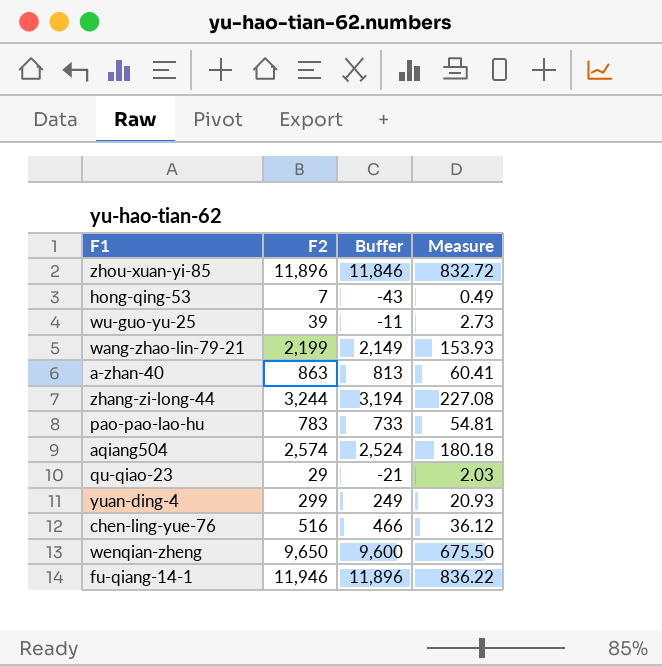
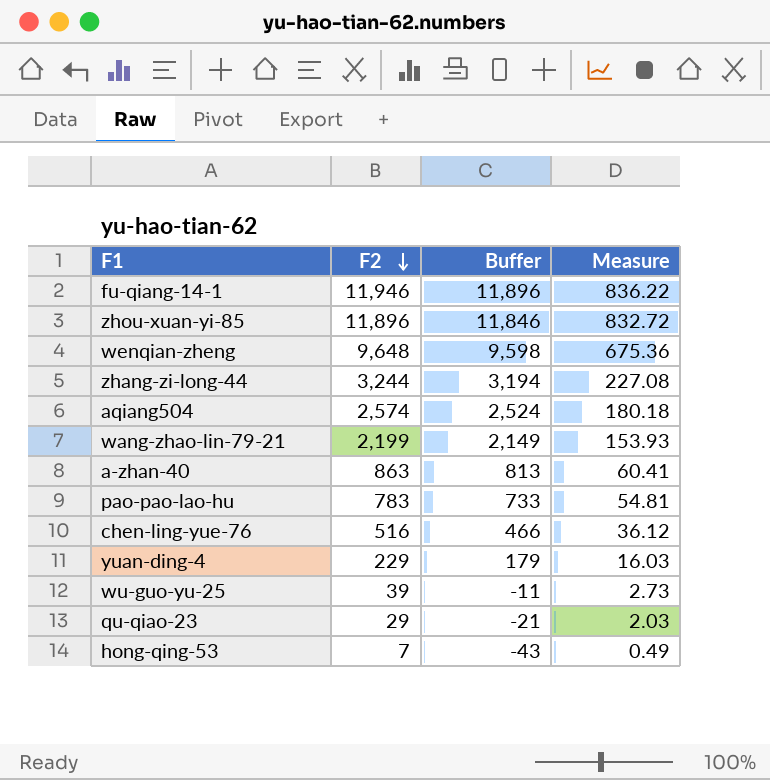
row order: none -> F2 descending
wenqian-zheng | F2: 9,650 -> 9,648
wenqian-zheng | Buffer: 9,600 -> 9,598
wenqian-zheng | Measure: 675.50 -> 675.36
yuan-ding-4 | F2: 299 -> 229
yuan-ding-4 | Buffer: 249 -> 179
yuan-ding-4 | Measure: 20.93 -> 16.03

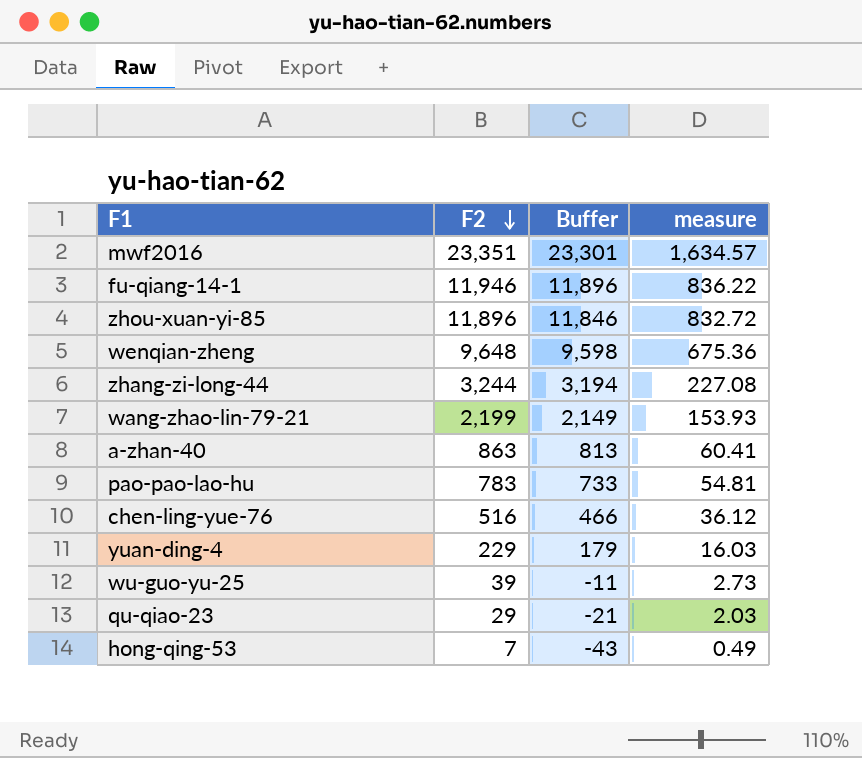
column name: Measure -> measure
row aqiang504: 2,574 | 2,524 | 180.18 -> none
row mwf2016: none -> 23,351 | 23,301 | 1,634.57

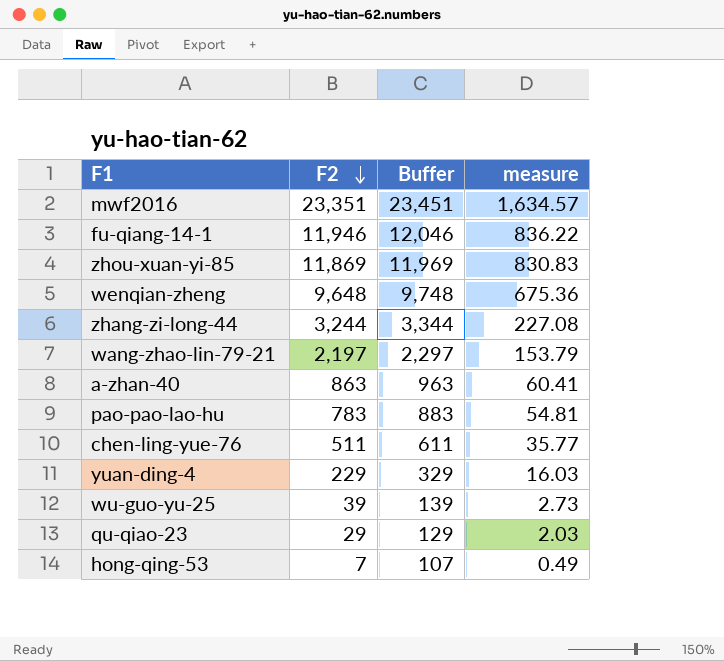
column Buffer | formula: [F2] - 50 -> [F2] + 100
zhou-xuan-yi-85 | F2: 11,896 -> 11,869
zhou-xuan-yi-85 | measure: 832.72 -> 830.83
wang-zhao-lin-79-21 | F2: 2,199 -> 2,197
wang-zhao-lin-79-21 | measure: 153.93 -> 153.79
chen-ling-yue-76 | F2: 516 -> 511
chen-ling-yue-76 | measure: 36.12 -> 35.77

